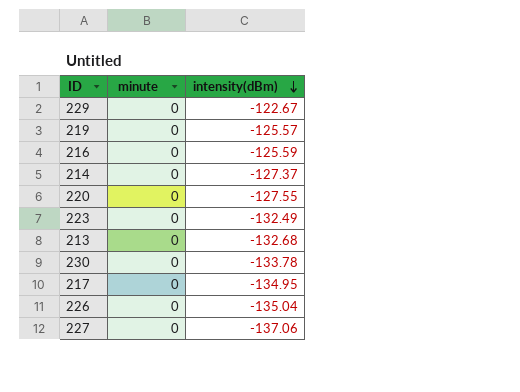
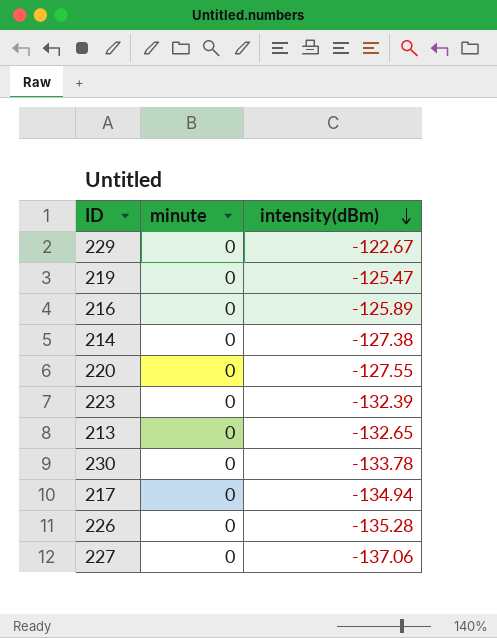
219 | intensity(dBm): -125.57 -> -125.47
216 | intensity(dBm): -125.59 -> -125.89
214 | intensity(dBm): -127.37 -> -127.38
223 | intensity(dBm): -132.49 -> -132.39
213 | intensity(dBm): -132.68 -> -132.65
217 | intensity(dBm): -134.95 -> -134.94
226 | intensity(dBm): -135.04 -> -135.28

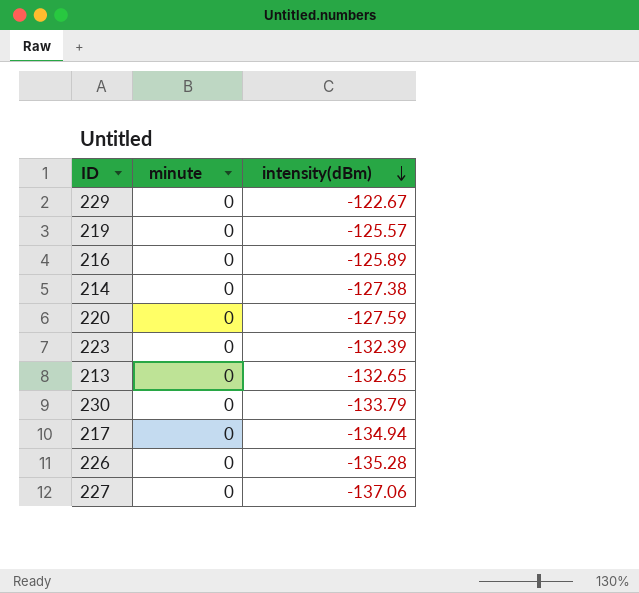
219 | intensity(dBm): -125.47 -> -125.57
220 | intensity(dBm): -127.55 -> -127.59
230 | intensity(dBm): -133.78 -> -133.79

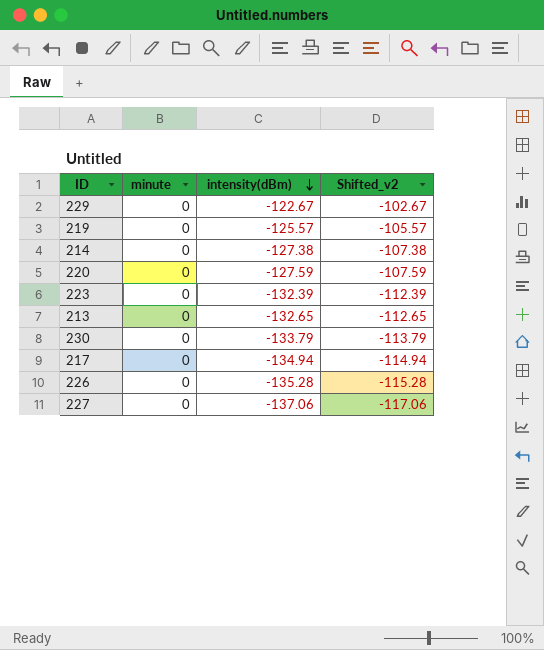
column Shifted_v2 | formula: none -> [intensity(dBm)] + 20
row 216: 0 | -125.89 -> none

